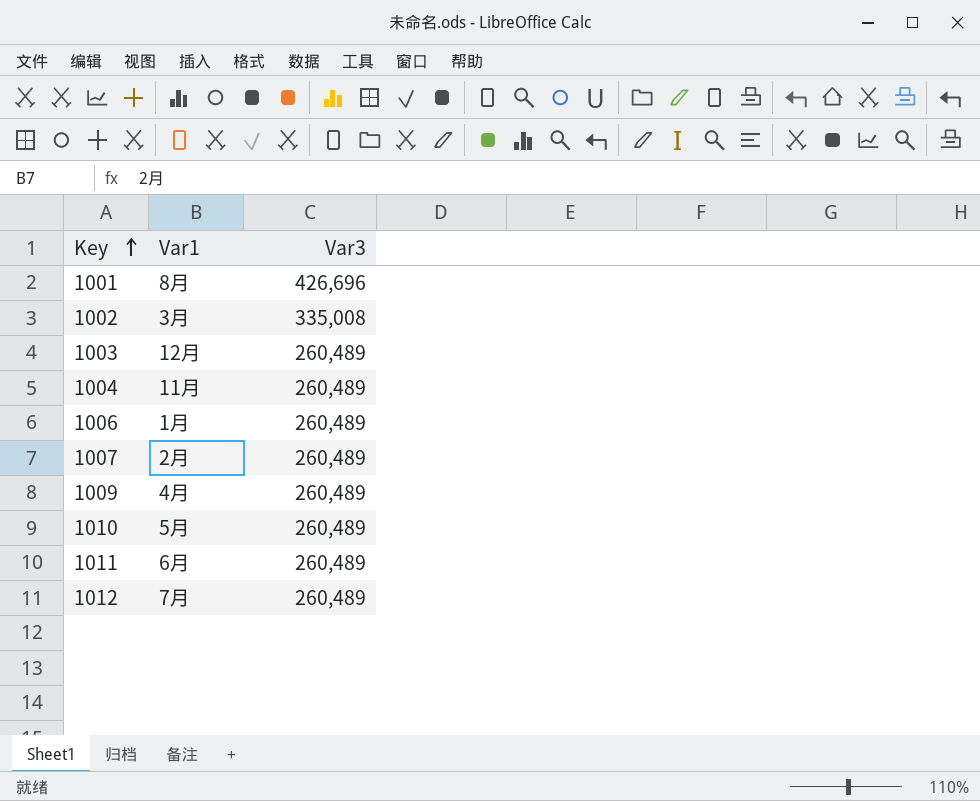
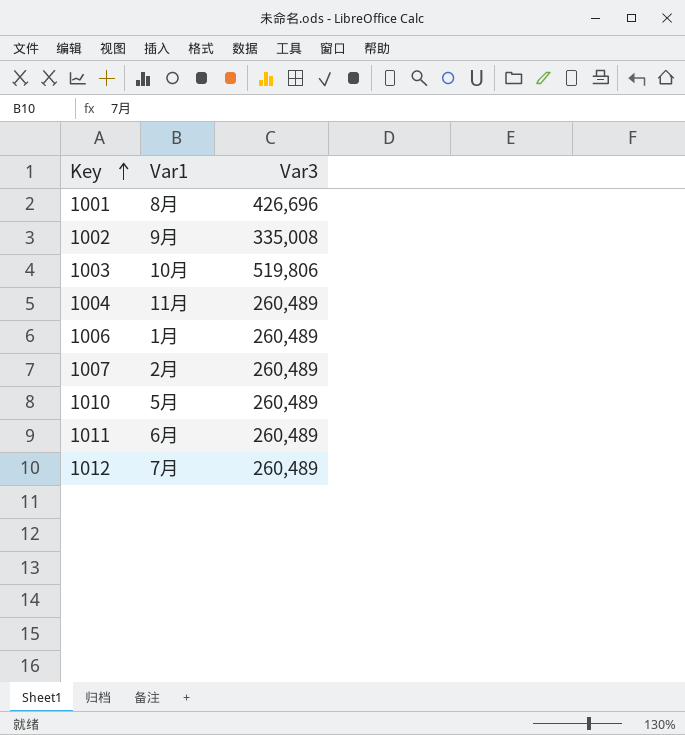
row 1009: 4月 | 260,489 -> none
1002 | Var1: 3月 -> 9月
1003 | Var1: 12月 -> 10月
1003 | Var3: 260,489 -> 519,806

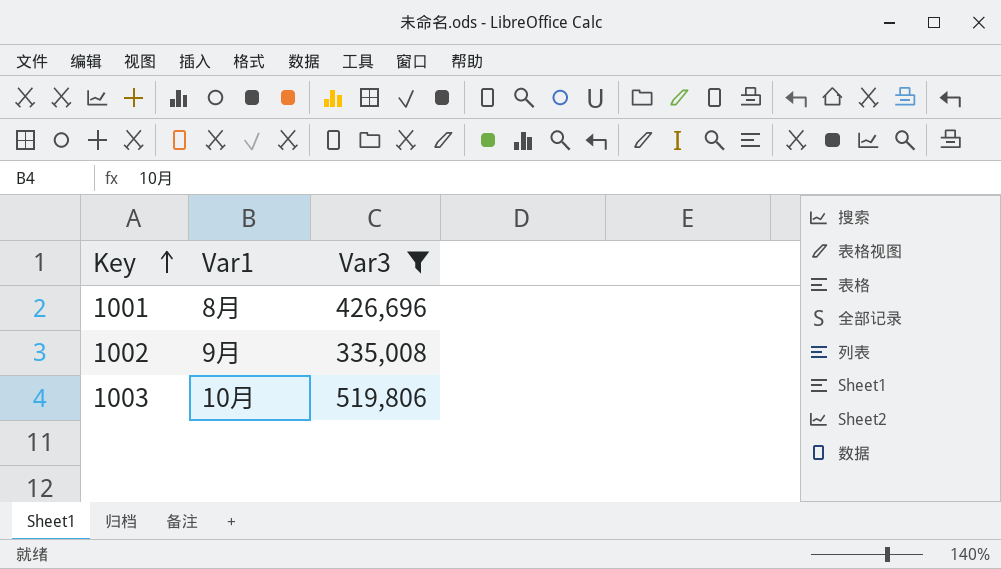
filter: none -> Var3 != 260,489

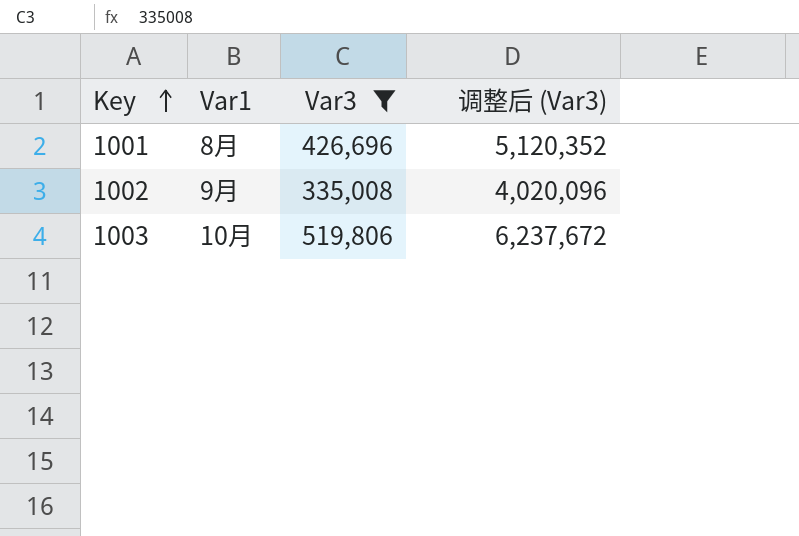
column 调整后 (Var3) | formula: none -> [Var3] * 12

